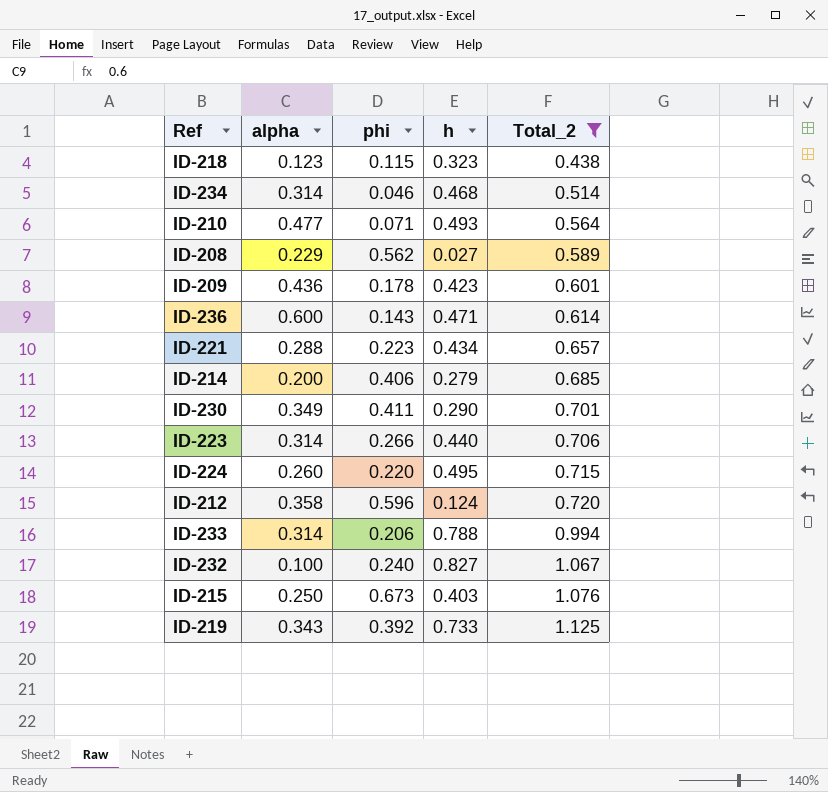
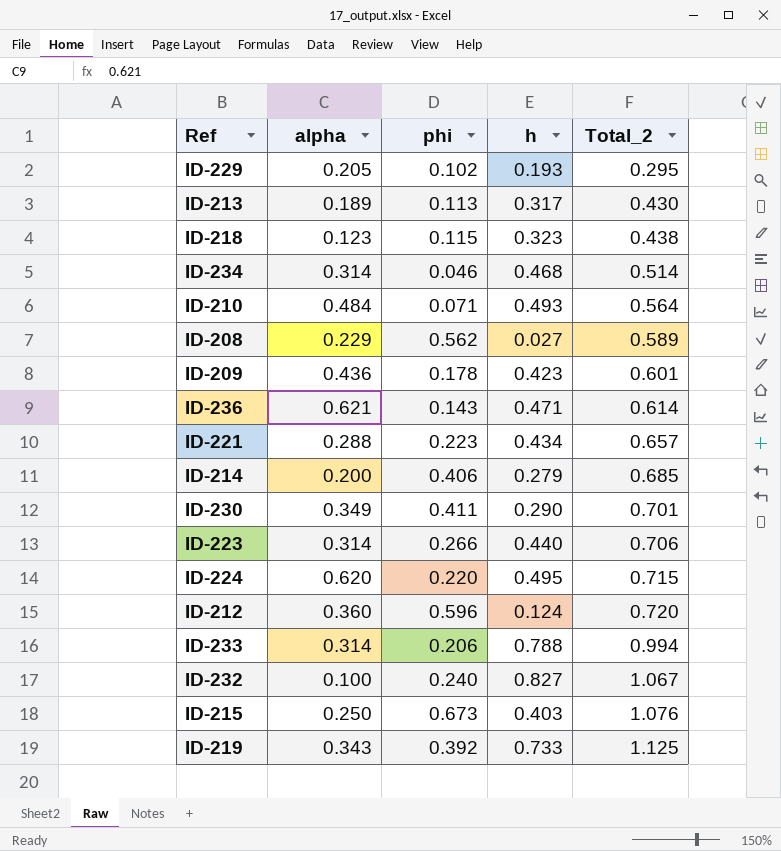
filter: Total_2 >= 0.438 -> none
ID-210 | alpha: 0.477 -> 0.484
ID-236 | alpha: 0.600 -> 0.621
ID-224 | alpha: 0.260 -> 0.620
ID-212 | alpha: 0.358 -> 0.360

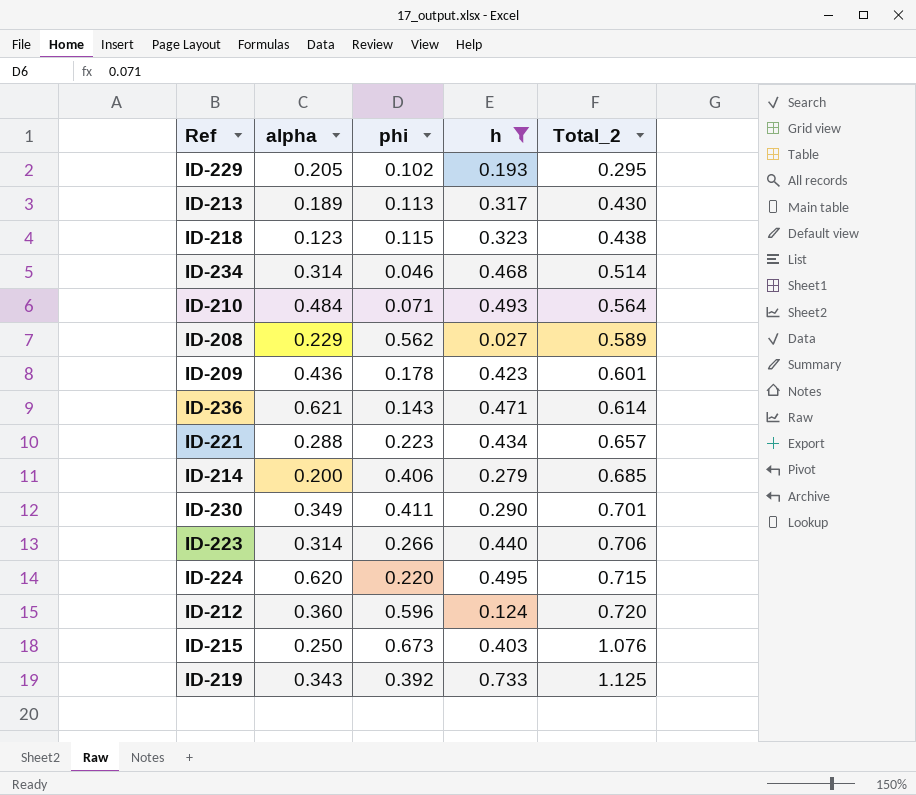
filter: none -> h <= 0.733

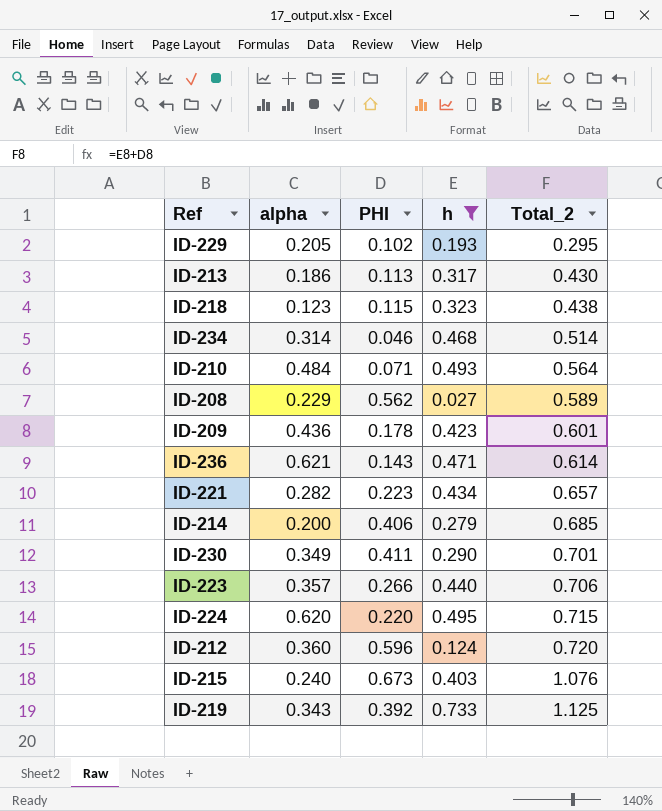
column name: phi -> PHI
ID-213 | alpha: 0.189 -> 0.186
ID-221 | alpha: 0.288 -> 0.282
ID-223 | alpha: 0.314 -> 0.357
ID-215 | alpha: 0.250 -> 0.240

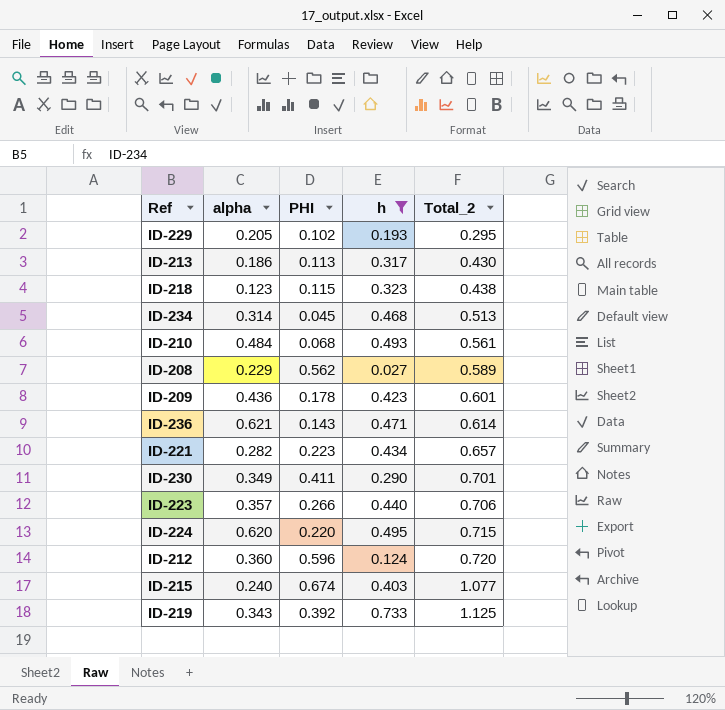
row ID-214: 0.200 | 0.406 | 0.279 | 0.685 -> none
ID-234 | PHI: 0.046 -> 0.045
ID-234 | Total_2: 0.514 -> 0.513
ID-210 | PHI: 0.071 -> 0.068
ID-210 | Total_2: 0.564 -> 0.561
ID-215 | PHI: 0.673 -> 0.674
ID-215 | Total_2: 1.076 -> 1.077

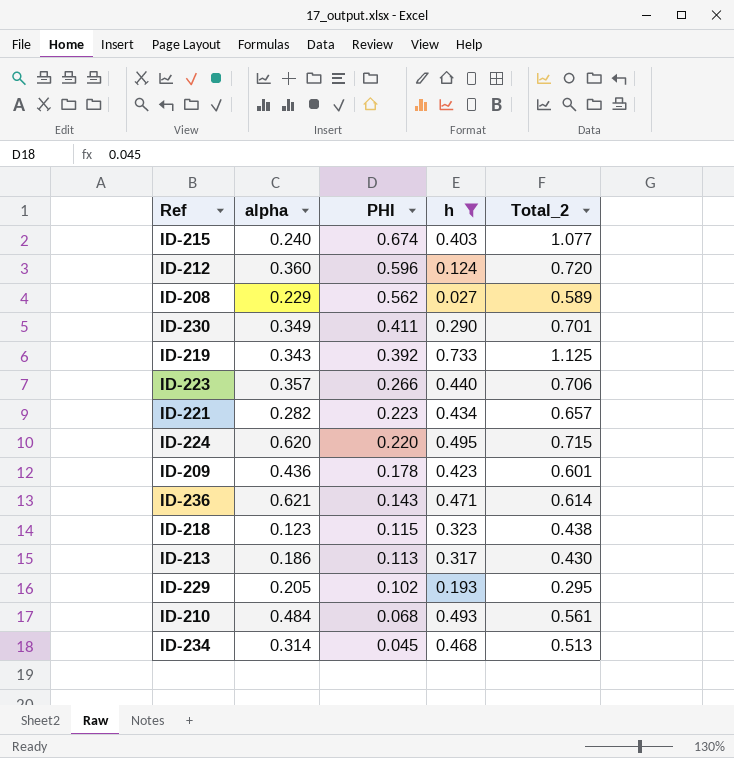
row order: Total_2 ascending -> PHI descending

